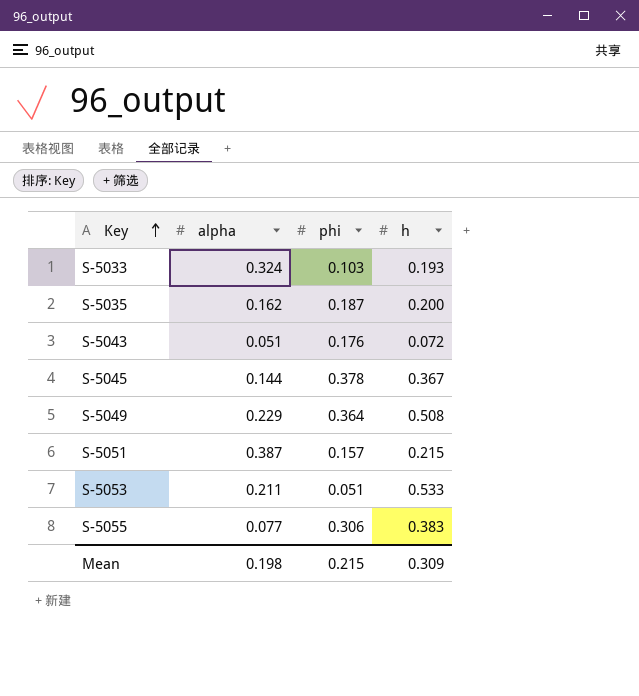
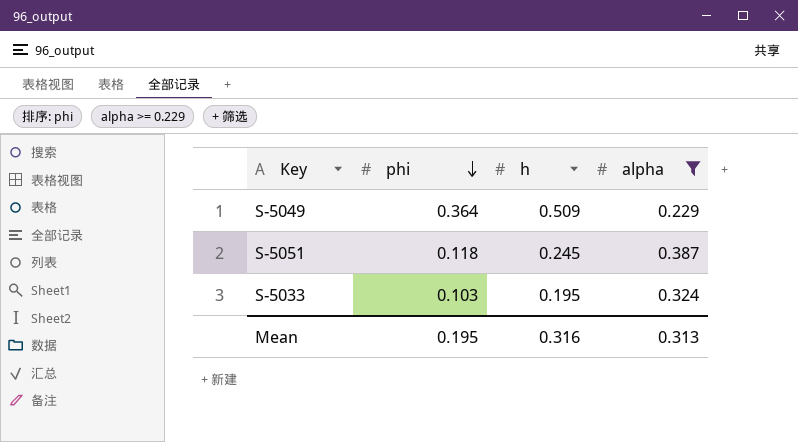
filter: none -> alpha >= 0.229
row order: Key ascending -> phi descending
column alpha | position: 2 -> 4
S-5049 | h: 0.508 -> 0.509
S-5051 | phi: 0.157 -> 0.118
S-5051 | h: 0.215 -> 0.245
S-5033 | h: 0.193 -> 0.195
Mean | phi: 0.215 -> 0.195
Mean | h: 0.309 -> 0.316
Mean | alpha: 0.198 -> 0.313

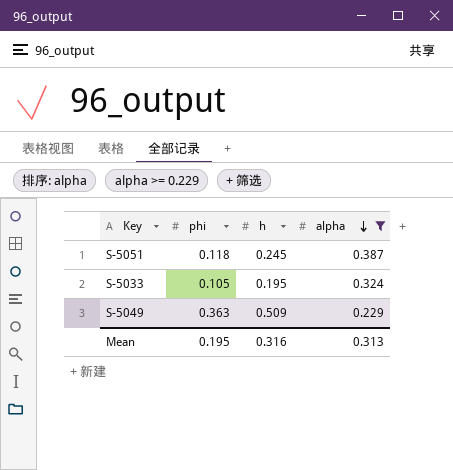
row order: phi descending -> alpha descending
S-5033 | phi: 0.103 -> 0.105
S-5049 | phi: 0.364 -> 0.363

